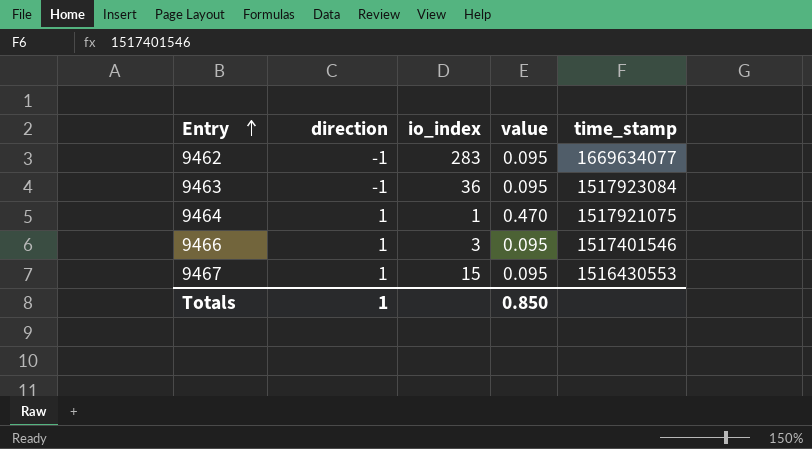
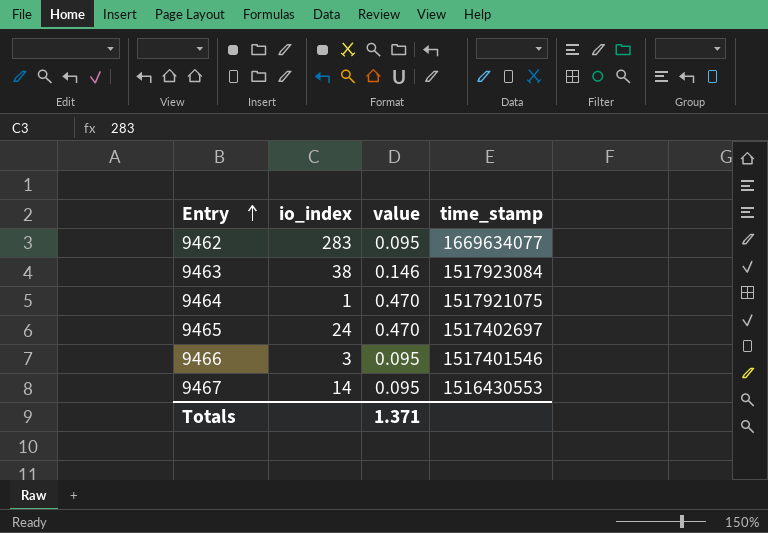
column direction | position: 2 -> none
9463 | io_index: 36 -> 38
9463 | value: 0.095 -> 0.146
row 9465: none -> 24 | 0.470 | 1517402697
9467 | io_index: 15 -> 14
Totals | value: 0.850 -> 1.371

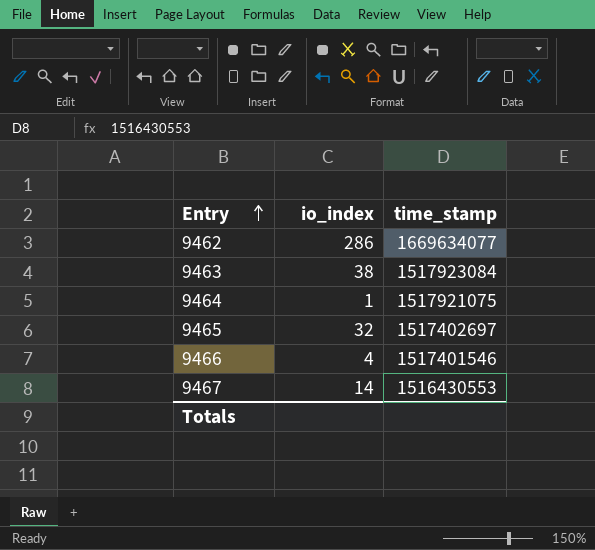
column value | position: 3 -> none
9462 | io_index: 283 -> 286
9465 | io_index: 24 -> 32
9466 | io_index: 3 -> 4

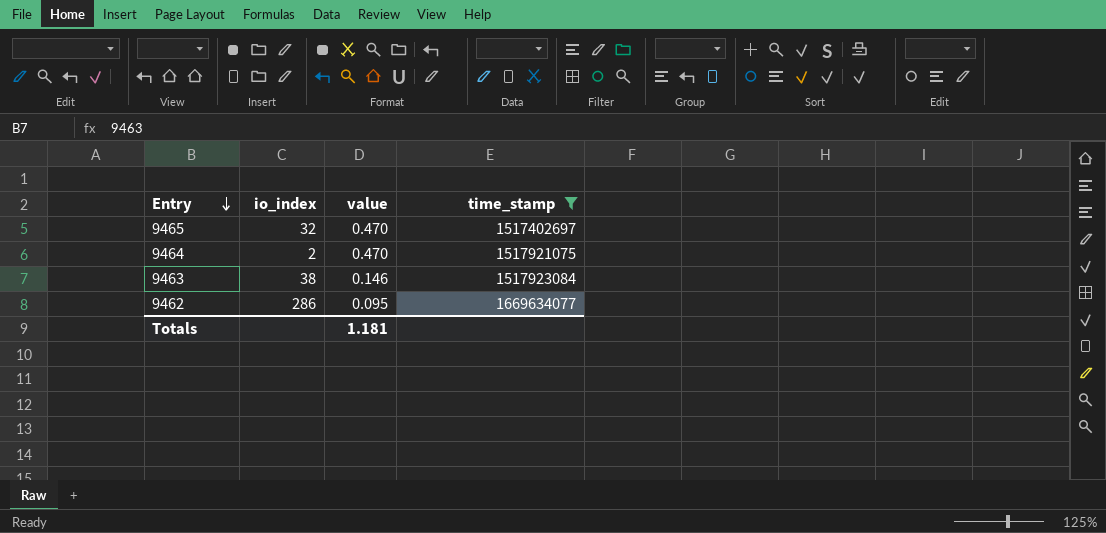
filter: none -> time_stamp >= 1517402697
row order: Entry ascending -> Entry descending
column value | position: none -> 3
9464 | io_index: 1 -> 2

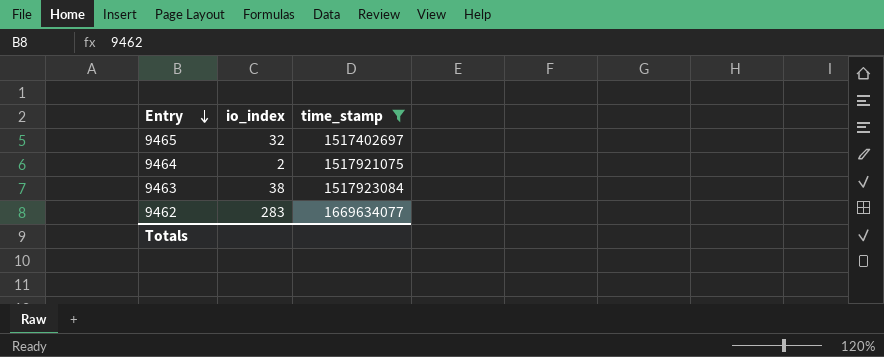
column value | position: 3 -> none
9462 | io_index: 286 -> 283

